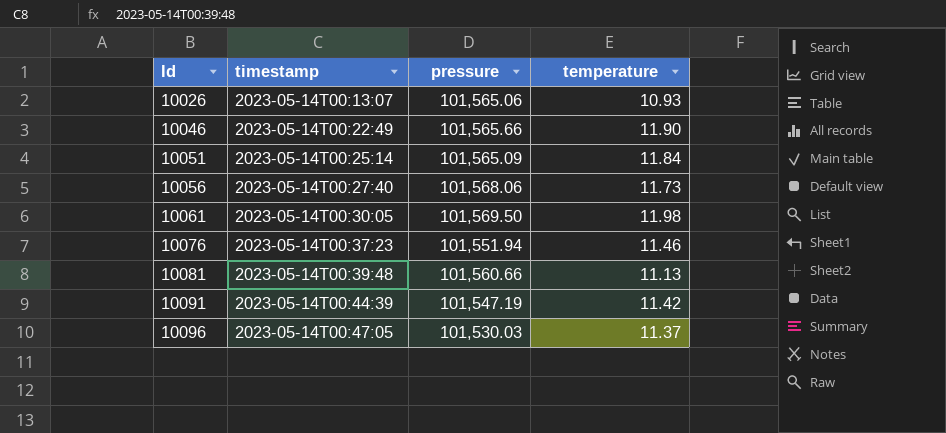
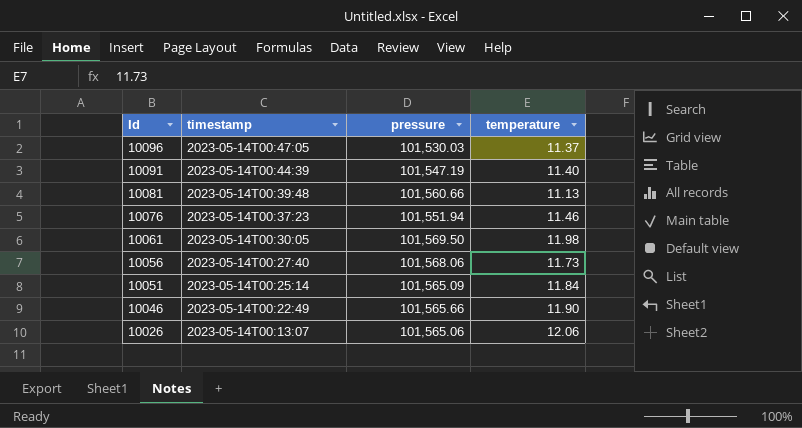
row order: Id ascending -> Id descending
10091 | temperature: 11.42 -> 11.40
10026 | temperature: 10.93 -> 12.06

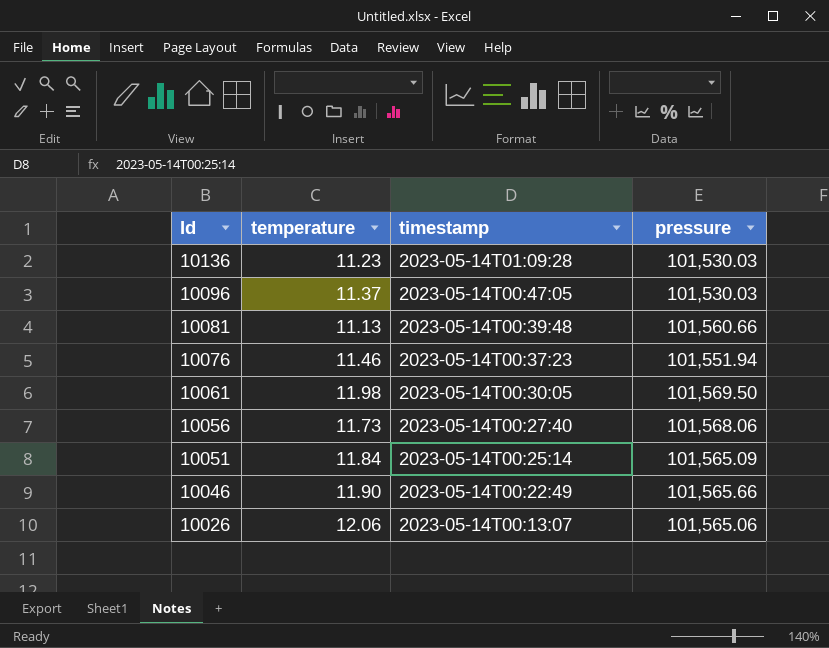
column temperature | position: 4 -> 2
row 10091: 2023-05-14T00:44:39 | 101,547.19 | 11.40 -> none
row 10136: none -> 11.23 | 2023-05-14T01:09:28 | 101,530.03

